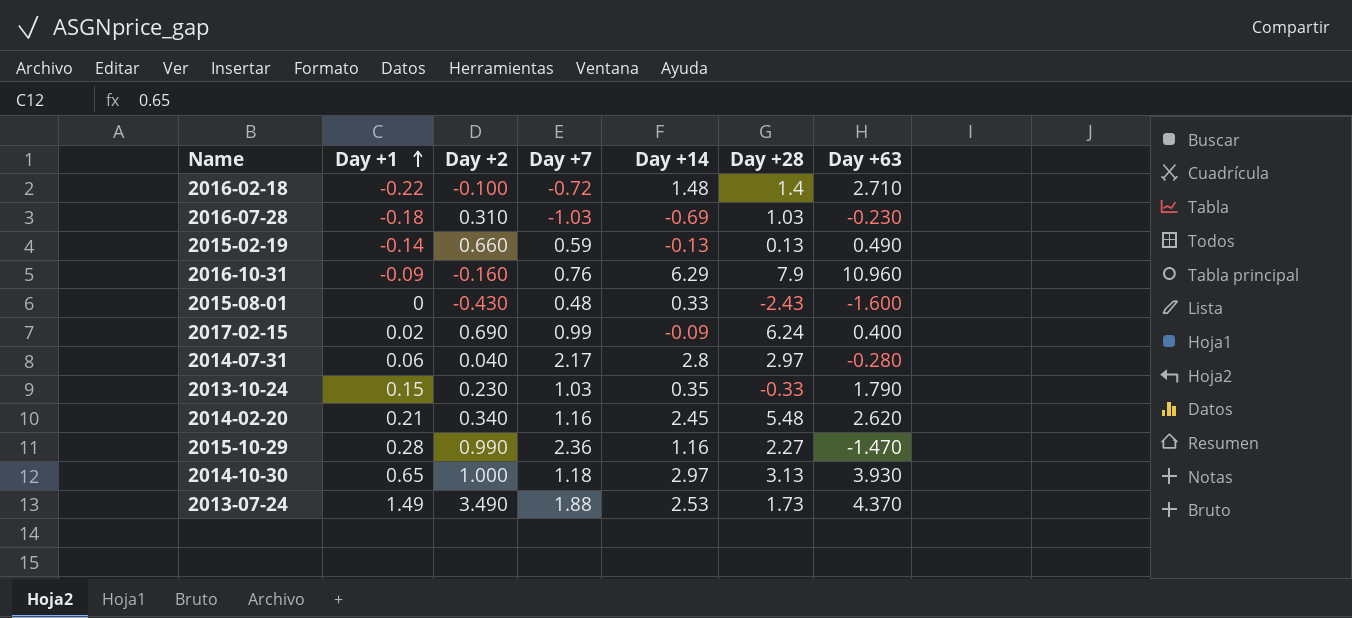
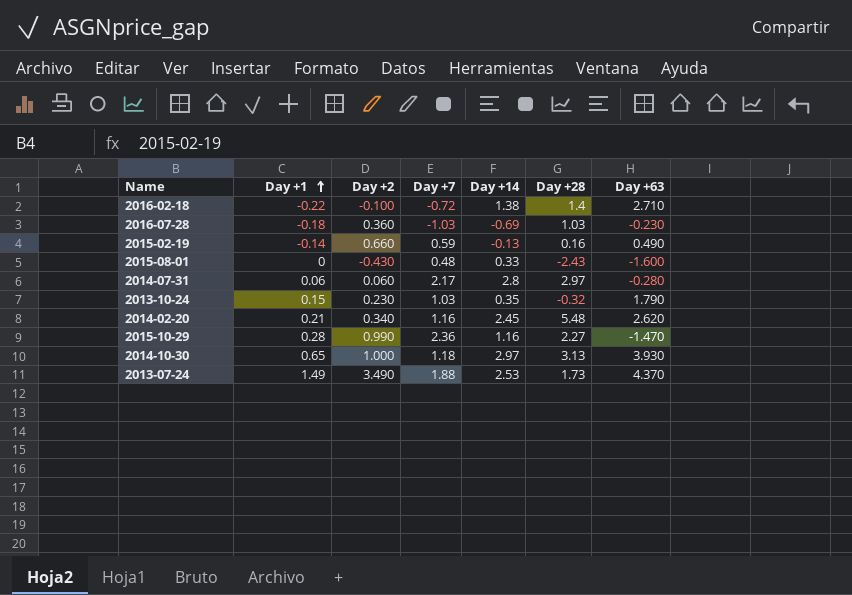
row 2016-10-31: -0.09 | -0.160 | 0.76 | 6.29 | 7.9 | 10.960 -> none
row 2017-02-15: 0.02 | 0.690 | 0.99 | -0.09 | 6.24 | 0.400 -> none
2016-02-18 | Day +14: 1.48 -> 1.38
2016-07-28 | Day +2: 0.310 -> 0.360
2015-02-19 | Day +28: 0.13 -> 0.16
2014-07-31 | Day +2: 0.040 -> 0.060
2013-10-24 | Day +28: -0.33 -> -0.32

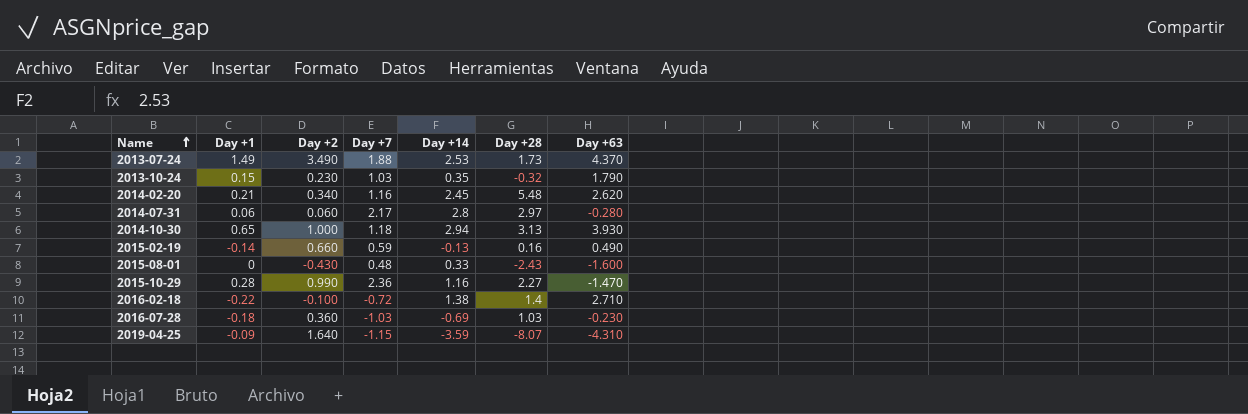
row order: Day +1 ascending -> Name ascending
2014-10-30 | Day +14: 2.97 -> 2.94
row 2019-04-25: none -> -0.09 | 1.640 | -1.15 | -3.59 | -8.07 | -4.310

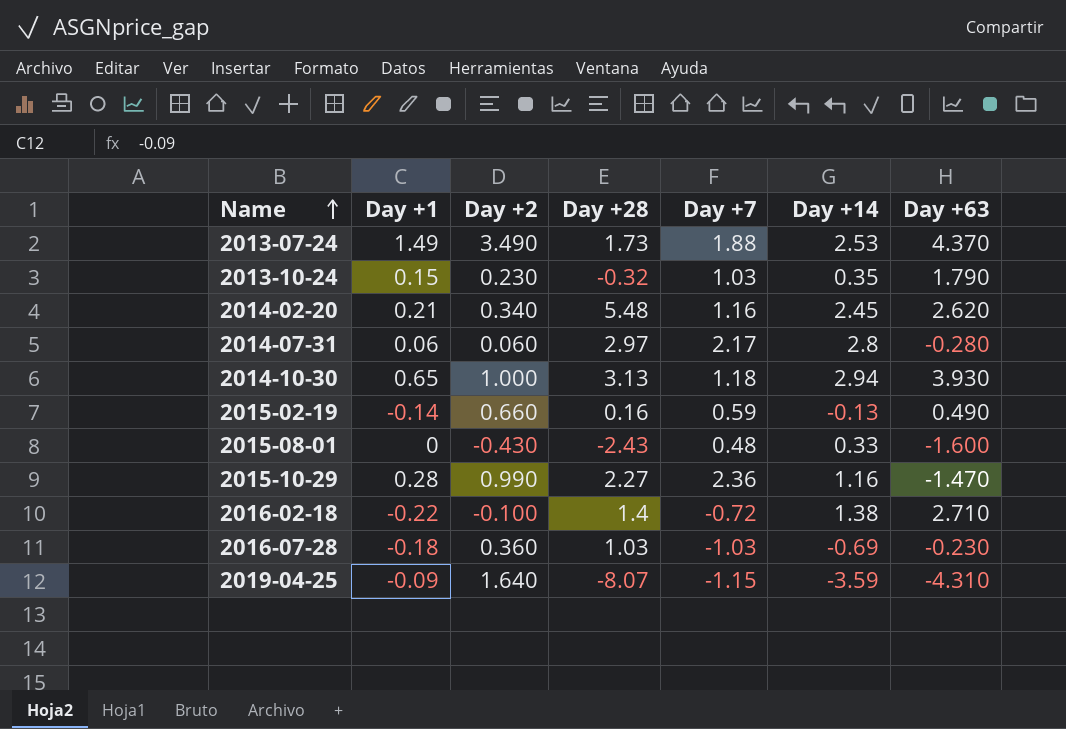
column Day +28 | position: 6 -> 4

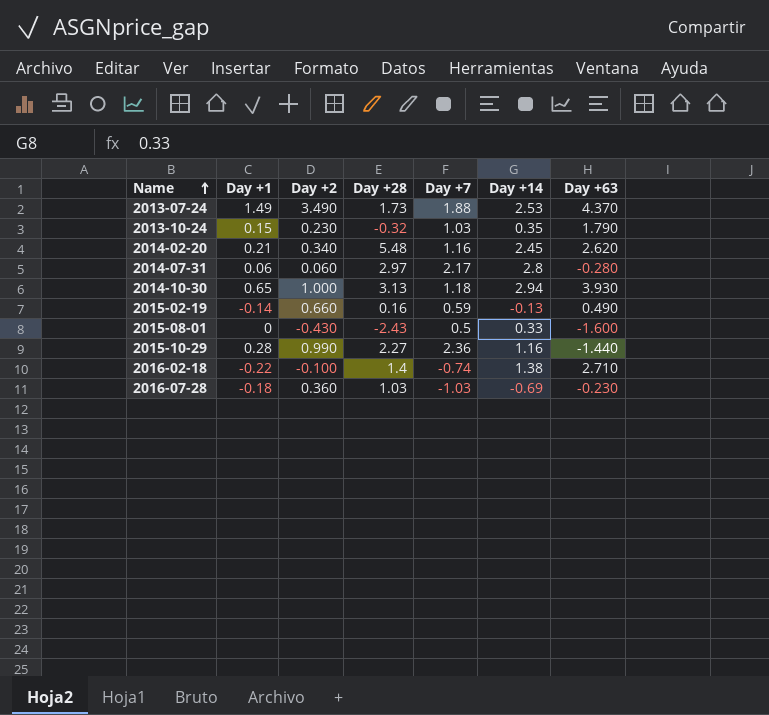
row 2019-04-25: -0.09 | 1.640 | -8.07 | -1.15 | -3.59 | -4.310 -> none
2015-08-01 | Day +7: 0.48 -> 0.5
2015-10-29 | Day +63: -1.470 -> -1.440
2016-02-18 | Day +7: -0.72 -> -0.74

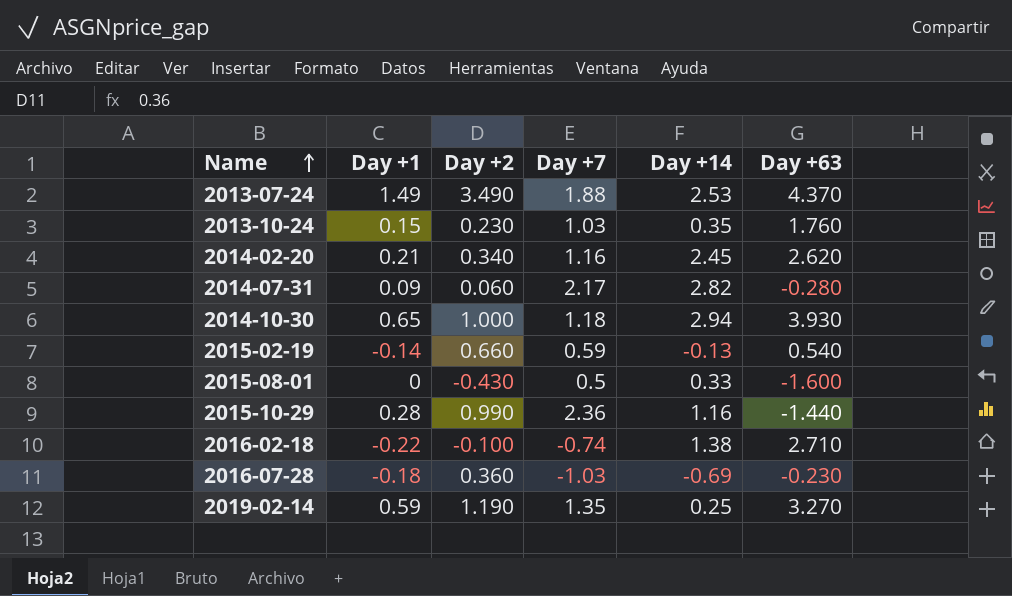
column Day +28 | position: 4 -> none
2013-10-24 | Day +63: 1.790 -> 1.760
2014-07-31 | Day +1: 0.06 -> 0.09
2014-07-31 | Day +14: 2.8 -> 2.82
2015-02-19 | Day +63: 0.490 -> 0.540
row 2019-02-14: none -> 0.59 | 1.190 | 1.35 | 0.25 | 3.270

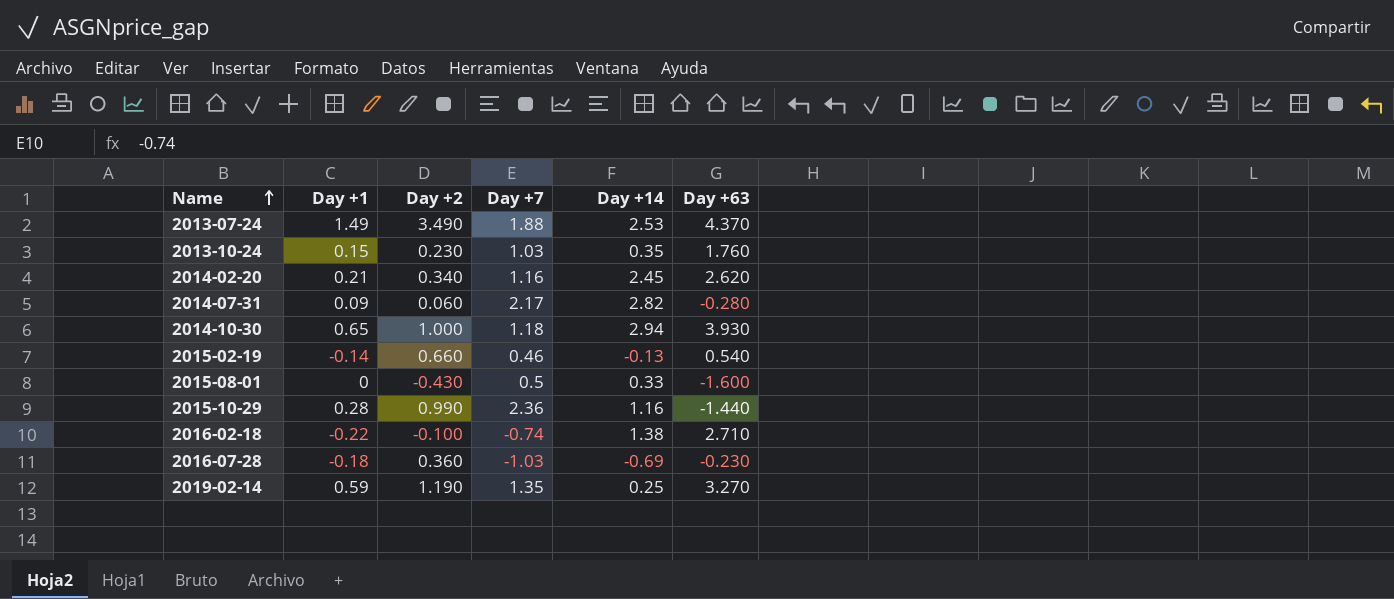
2015-02-19 | Day +7: 0.59 -> 0.46

